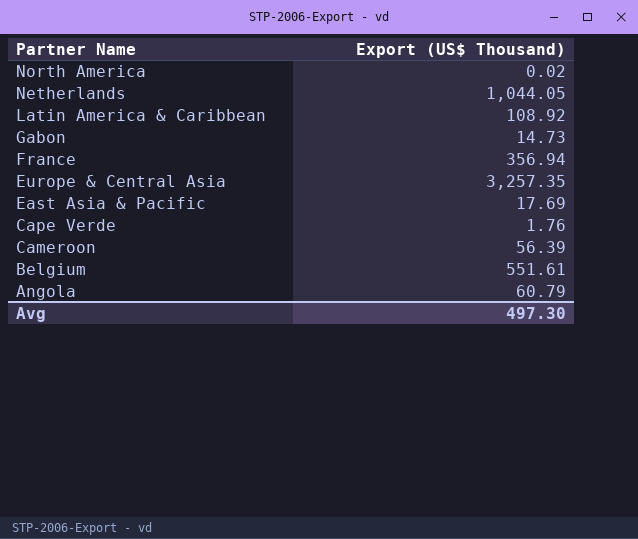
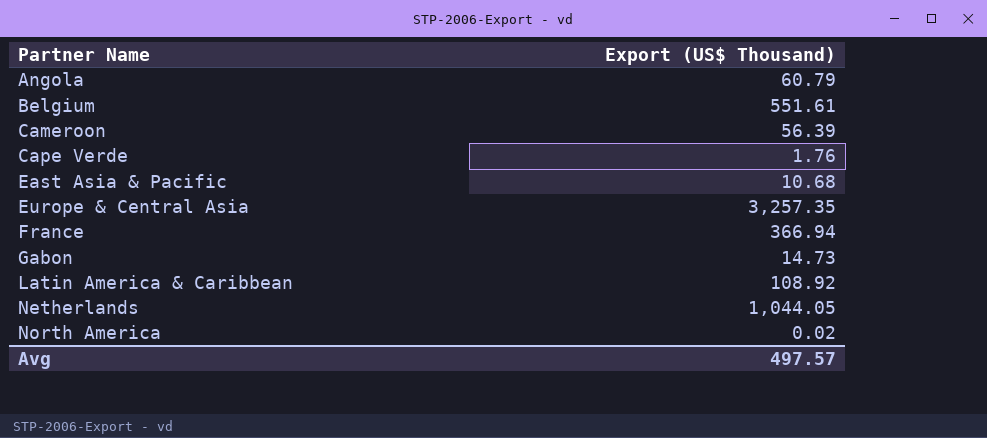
row order: Partner Name descending -> Partner Name ascending
East Asia & Pacific | Export (US$ Thousand): 17.69 -> 10.68
France | Export (US$ Thousand): 356.94 -> 366.94
Avg | Export (US$ Thousand): 497.30 -> 497.57

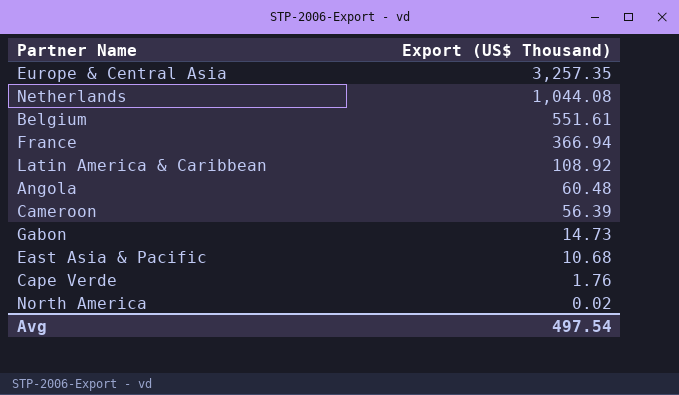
row order: Partner Name ascending -> Export (US$ Thousand) descending
Netherlands | Export (US$ Thousand): 1,044.05 -> 1,044.08
Angola | Export (US$ Thousand): 60.79 -> 60.48
Avg | Export (US$ Thousand): 497.57 -> 497.54

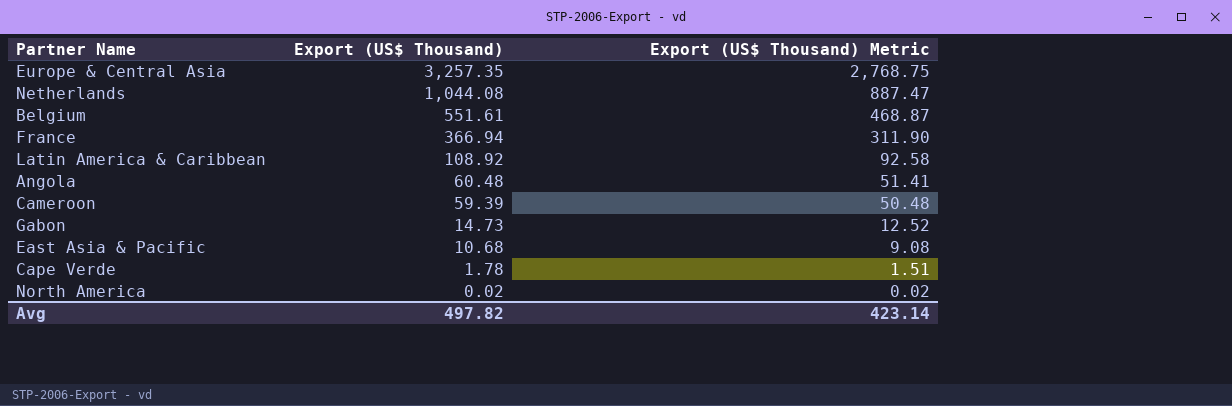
column Export (US$ Thousand) Metric | formula: none -> [Export (US$ Thousand)] * 0.85
Cameroon | Export (US$ Thousand): 56.39 -> 59.39
Cape Verde | Export (US$ Thousand): 1.76 -> 1.78
Avg | Export (US$ Thousand): 497.54 -> 497.82

